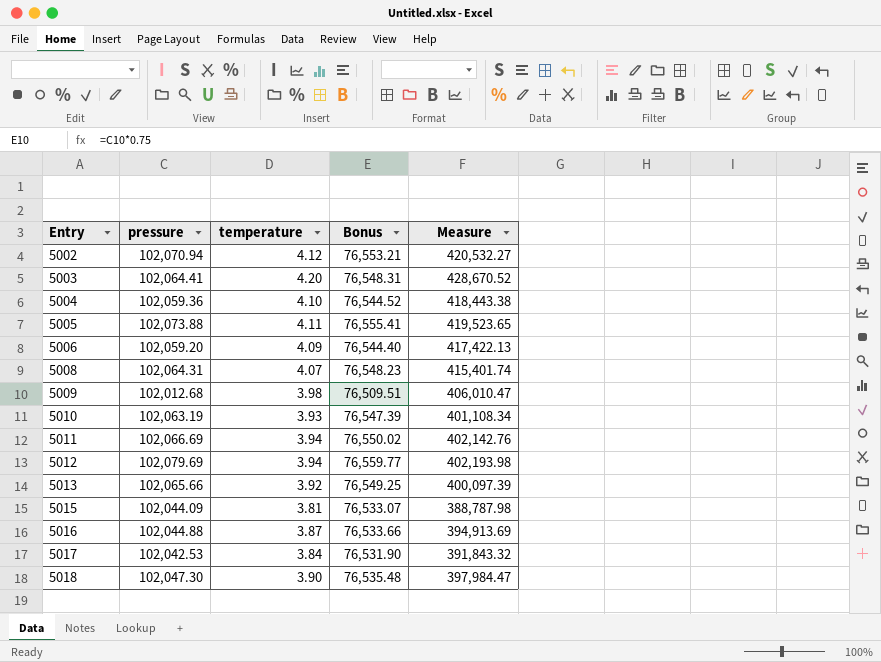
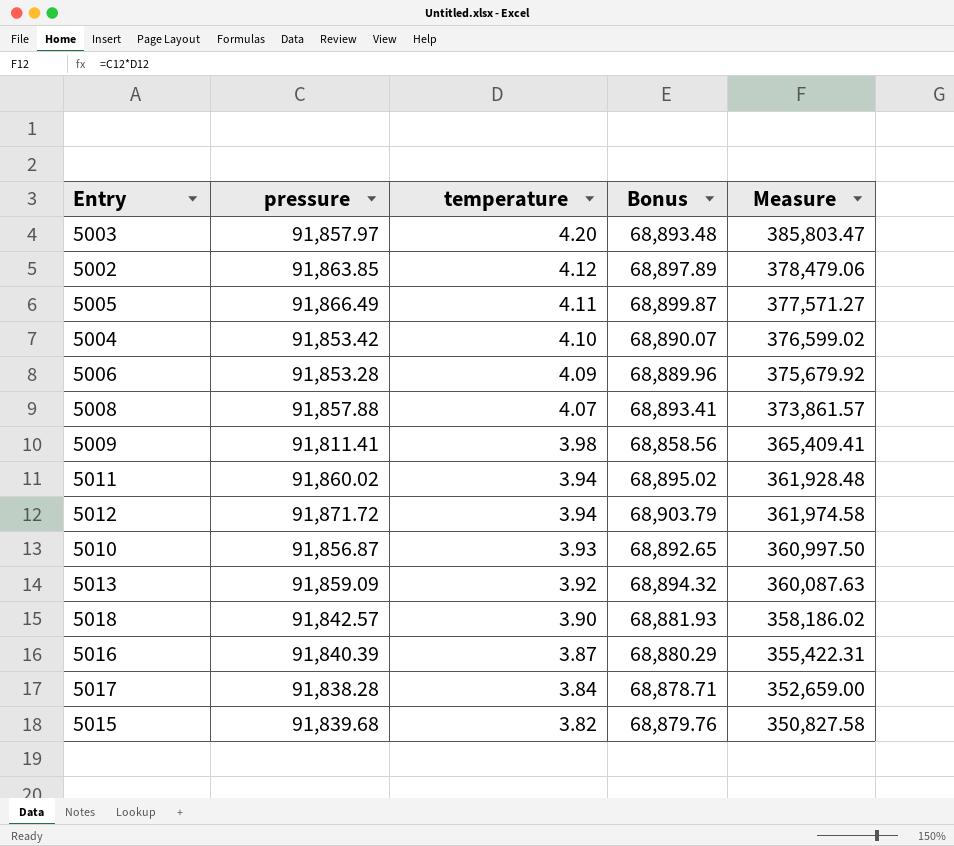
row order: Entry ascending -> temperature descending
5003 | pressure: 102,064.41 -> 91,857.97
5003 | Bonus: 76,548.31 -> 68,893.48
5003 | Measure: 428,670.52 -> 385,803.47
5002 | pressure: 102,070.94 -> 91,863.85
5002 | Bonus: 76,553.21 -> 68,897.89
5002 | Measure: 420,532.27 -> 378,479.06
5005 | pressure: 102,073.88 -> 91,866.49
5005 | Bonus: 76,555.41 -> 68,899.87
5005 | Measure: 419,523.65 -> 377,571.27
5004 | pressure: 102,059.36 -> 91,853.42
5004 | Bonus: 76,544.52 -> 68,890.07
5004 | Measure: 418,443.38 -> 376,599.02
5006 | pressure: 102,059.20 -> 91,853.28
5006 | Bonus: 76,544.40 -> 68,889.96
5006 | Measure: 417,422.13 -> 375,679.92
5008 | pressure: 102,064.31 -> 91,857.88
5008 | Bonus: 76,548.23 -> 68,893.41
5008 | Measure: 415,401.74 -> 373,861.57
5009 | pressure: 102,012.68 -> 91,811.41
5009 | Bonus: 76,509.51 -> 68,858.56
5009 | Measure: 406,010.47 -> 365,409.41
5011 | pressure: 102,066.69 -> 91,860.02
5011 | Bonus: 76,550.02 -> 68,895.02
5011 | Measure: 402,142.76 -> 361,928.48
5012 | pressure: 102,079.69 -> 91,871.72
5012 | Bonus: 76,559.77 -> 68,903.79
5012 | Measure: 402,193.98 -> 361,974.58
5010 | pressure: 102,063.19 -> 91,856.87
5010 | Bonus: 76,547.39 -> 68,892.65
5010 | Measure: 401,108.34 -> 360,997.50
5013 | pressure: 102,065.66 -> 91,859.09
5013 | Bonus: 76,549.25 -> 68,894.32
5013 | Measure: 400,097.39 -> 360,087.63
5018 | pressure: 102,047.30 -> 91,842.57
5018 | Bonus: 76,535.48 -> 68,881.93
5018 | Measure: 397,984.47 -> 358,186.02
5016 | pressure: 102,044.88 -> 91,840.39
5016 | Bonus: 76,533.66 -> 68,880.29
5016 | Measure: 394,913.69 -> 355,422.31
5017 | pressure: 102,042.53 -> 91,838.28
5017 | Bonus: 76,531.90 -> 68,878.71
5017 | Measure: 391,843.32 -> 352,659.00
5015 | pressure: 102,044.09 -> 91,839.68
5015 | temperature: 3.81 -> 3.82
5015 | Bonus: 76,533.07 -> 68,879.76
5015 | Measure: 388,787.98 -> 350,827.58

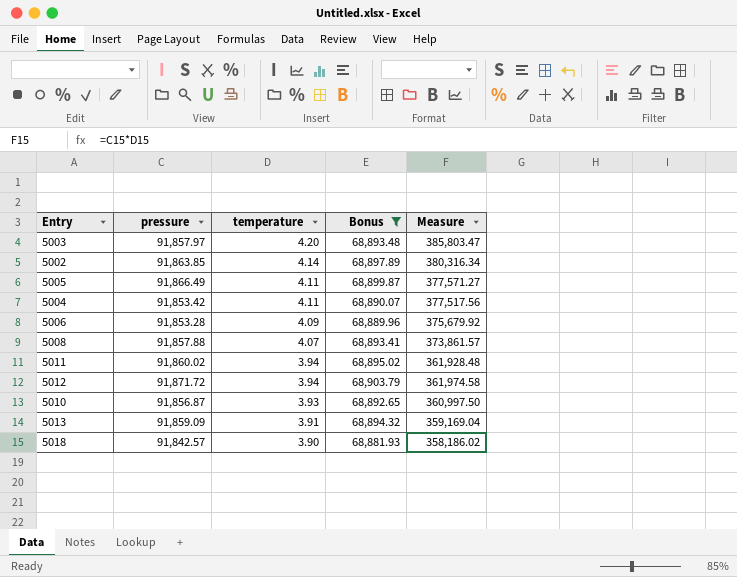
filter: none -> Bonus >= 68,881.93
5002 | temperature: 4.12 -> 4.14
5002 | Measure: 378,479.06 -> 380,316.34
5004 | temperature: 4.10 -> 4.11
5004 | Measure: 376,599.02 -> 377,517.56
5013 | temperature: 3.92 -> 3.91
5013 | Measure: 360,087.63 -> 359,169.04

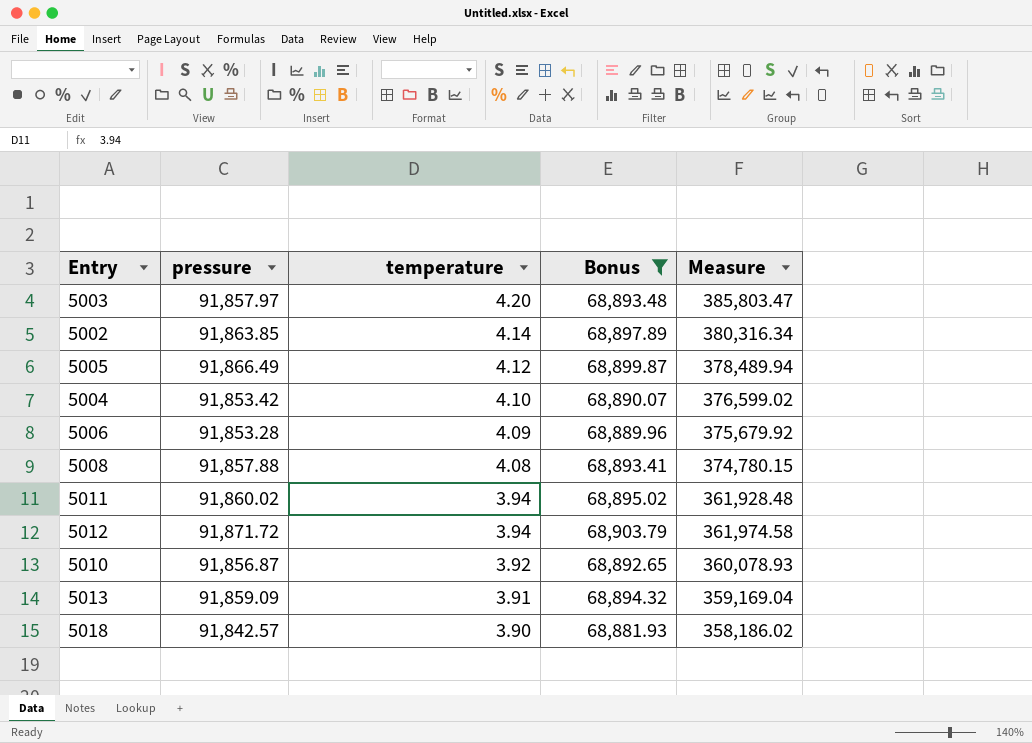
5005 | temperature: 4.11 -> 4.12
5005 | Measure: 377,571.27 -> 378,489.94
5004 | temperature: 4.11 -> 4.10
5004 | Measure: 377,517.56 -> 376,599.02
5008 | temperature: 4.07 -> 4.08
5008 | Measure: 373,861.57 -> 374,780.15
5010 | temperature: 3.93 -> 3.92
5010 | Measure: 360,997.50 -> 360,078.93

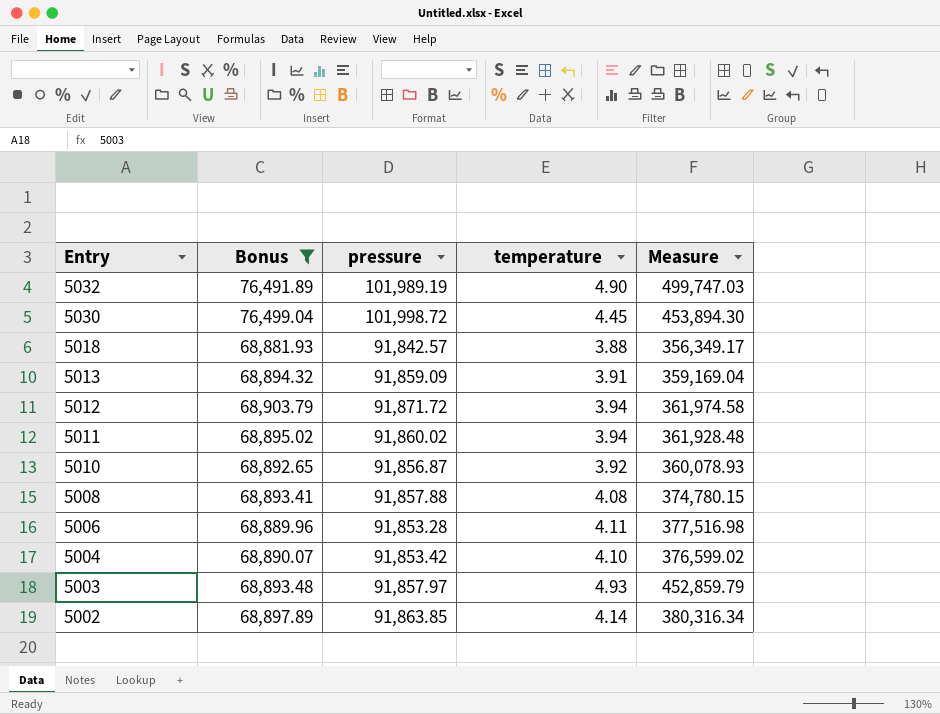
row order: temperature descending -> Entry descending
column Bonus | position: 4 -> 2
row 5005: 91,866.49 | 4.12 | 68,899.87 | 378,489.94 -> none
row 5032: none -> 76,491.89 | 101,989.19 | 4.90 | 499,747.03
row 5030: none -> 76,499.04 | 101,998.72 | 4.45 | 453,894.30
5018 | temperature: 3.90 -> 3.88
5018 | Measure: 358,186.02 -> 356,349.17
5006 | temperature: 4.09 -> 4.11
5006 | Measure: 375,679.92 -> 377,516.98
5003 | temperature: 4.20 -> 4.93
5003 | Measure: 385,803.47 -> 452,859.79

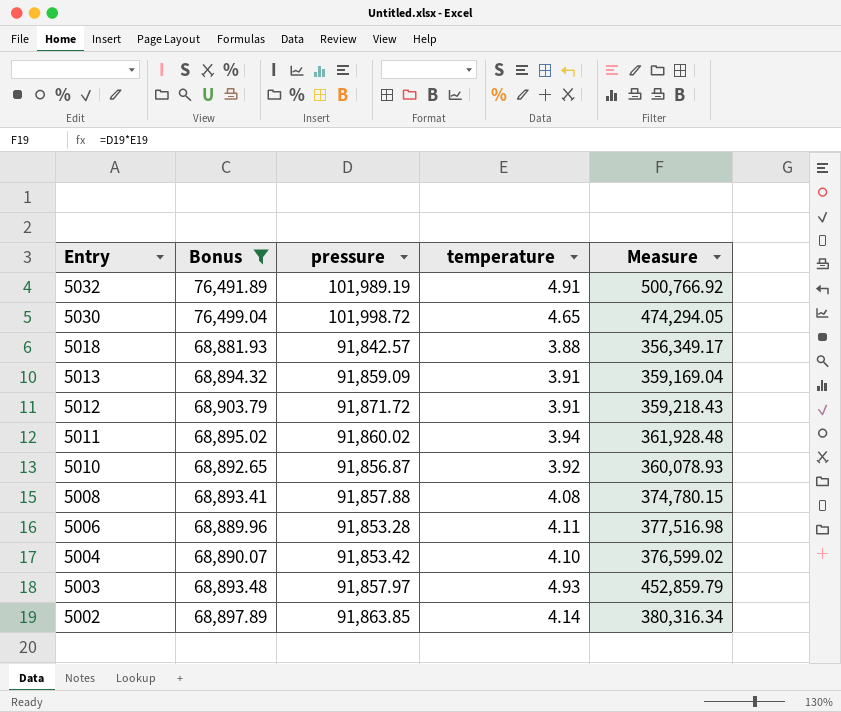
5032 | temperature: 4.90 -> 4.91
5032 | Measure: 499,747.03 -> 500,766.92
5030 | temperature: 4.45 -> 4.65
5030 | Measure: 453,894.30 -> 474,294.05
5012 | temperature: 3.94 -> 3.91
5012 | Measure: 361,974.58 -> 359,218.43

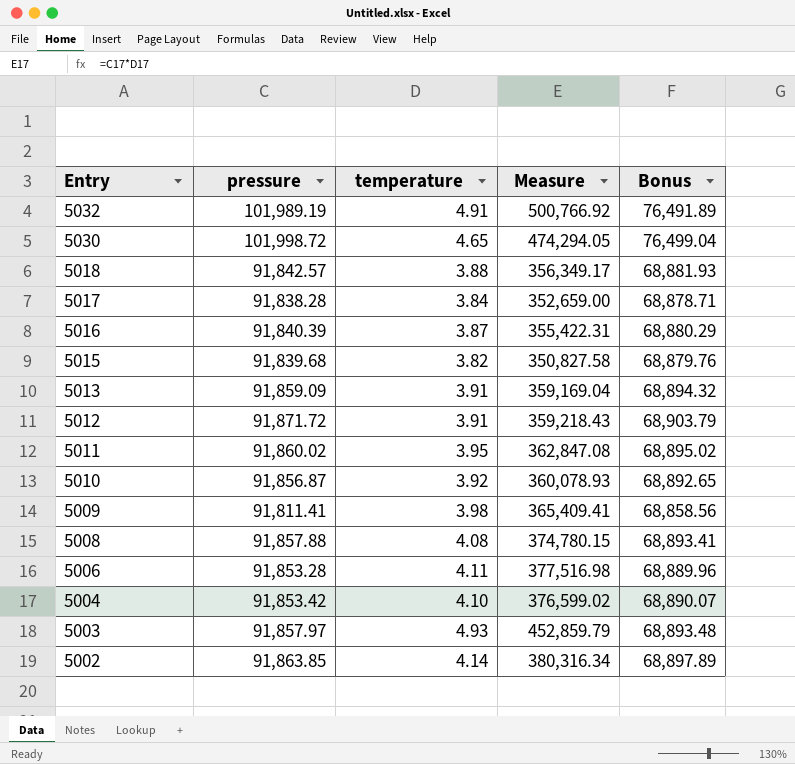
filter: Bonus >= 68,881.93 -> none
column Bonus | position: 2 -> 5
5011 | temperature: 3.94 -> 3.95
5011 | Measure: 361,928.48 -> 362,847.08

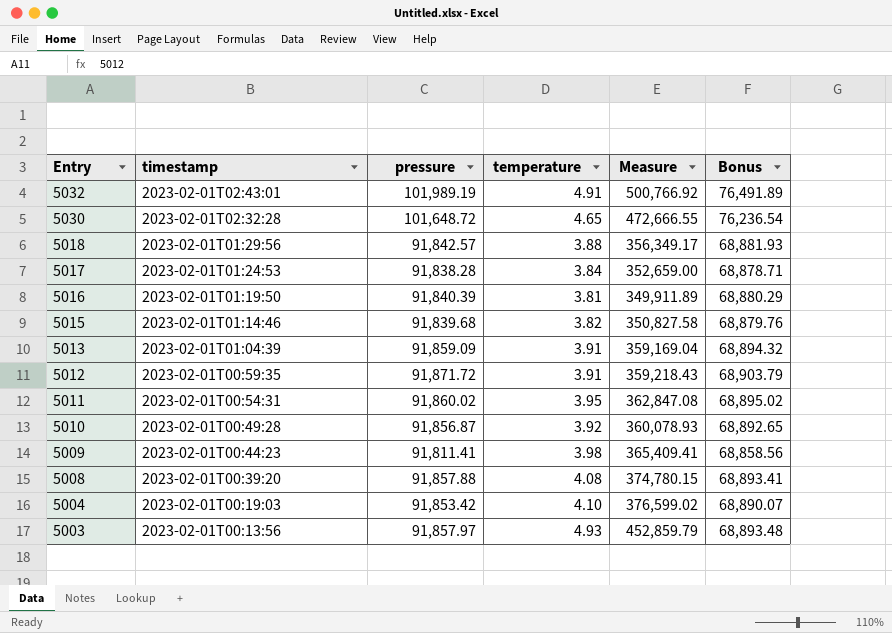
column timestamp | position: none -> 2
row 5006: 91,853.28 | 4.11 | 377,516.98 | 68,889.96 -> none
row 5002: 91,863.85 | 4.14 | 380,316.34 | 68,897.89 -> none
5030 | pressure: 101,998.72 -> 101,648.72
5030 | Measure: 474,294.05 -> 472,666.55
5030 | Bonus: 76,499.04 -> 76,236.54
5016 | temperature: 3.87 -> 3.81
5016 | Measure: 355,422.31 -> 349,911.89

